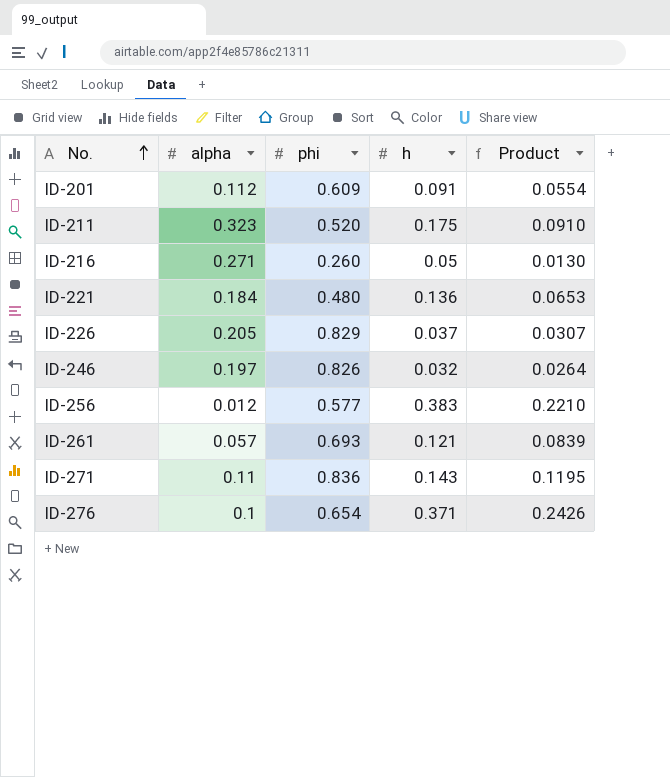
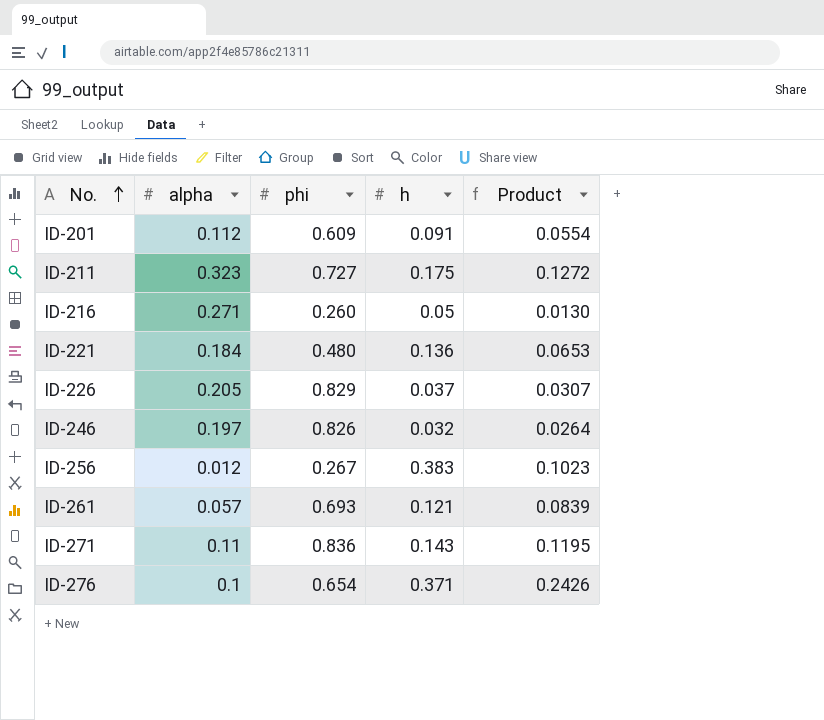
ID-211 | phi: 0.520 -> 0.727
ID-211 | Product: 0.0910 -> 0.1272
ID-256 | phi: 0.577 -> 0.267
ID-256 | Product: 0.2210 -> 0.1023

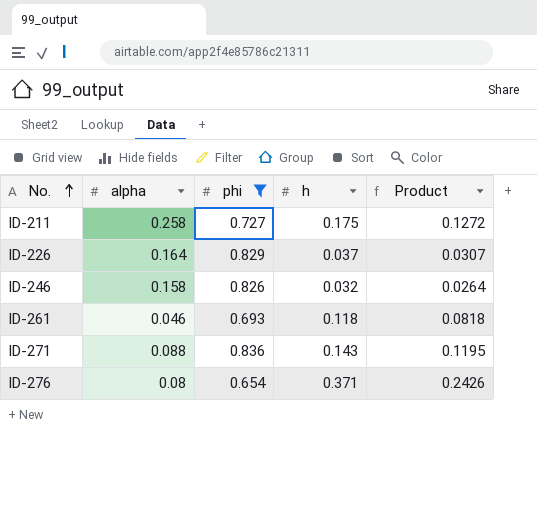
filter: none -> phi >= 0.654
ID-211 | alpha: 0.323 -> 0.258
ID-226 | alpha: 0.205 -> 0.164
ID-246 | alpha: 0.197 -> 0.158
ID-261 | alpha: 0.057 -> 0.046
ID-261 | h: 0.121 -> 0.118
ID-261 | Product: 0.0839 -> 0.0818
ID-271 | alpha: 0.11 -> 0.088
ID-276 | alpha: 0.1 -> 0.08

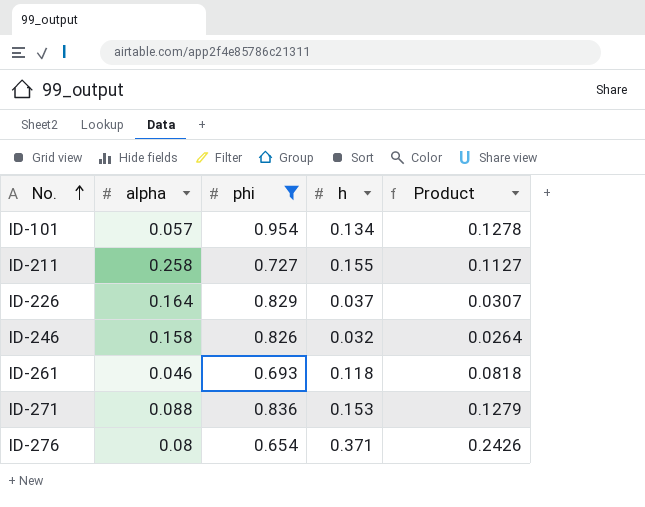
row ID-101: none -> 0.057 | 0.954 | 0.134 | 0.1278
ID-211 | h: 0.175 -> 0.155
ID-211 | Product: 0.1272 -> 0.1127
ID-271 | h: 0.143 -> 0.153
ID-271 | Product: 0.1195 -> 0.1279

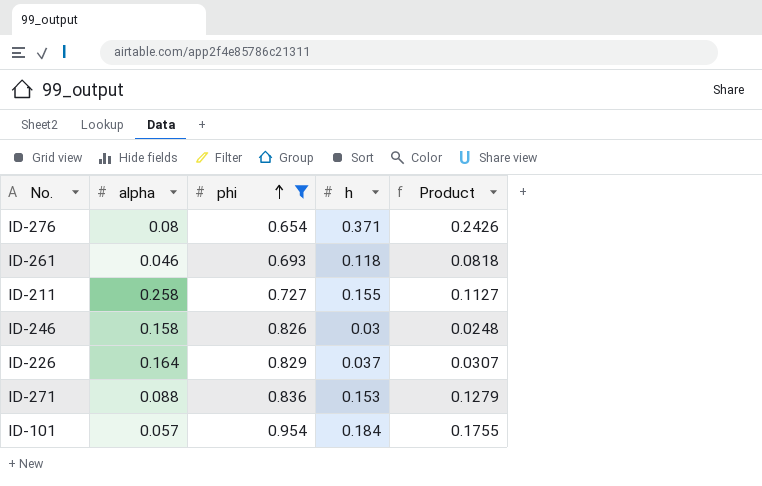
row order: No. ascending -> phi ascending
ID-246 | h: 0.032 -> 0.03
ID-246 | Product: 0.0264 -> 0.0248
ID-101 | h: 0.134 -> 0.184
ID-101 | Product: 0.1278 -> 0.1755

